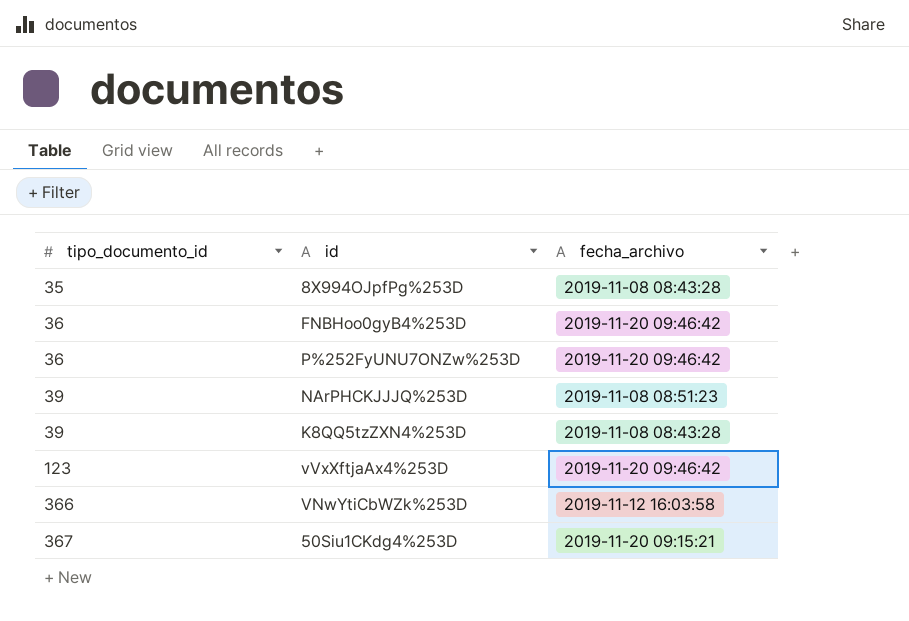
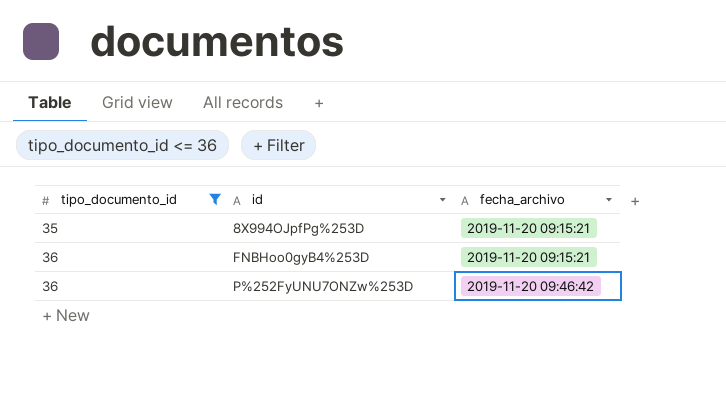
filter: none -> tipo_documento_id <= 36
8X994OJpfPg%253D | fecha_archivo: 2019-11-08 08:43:28 -> 2019-11-20 09:15:21
FNBHoo0gyB4%253D | fecha_archivo: 2019-11-20 09:46:42 -> 2019-11-20 09:15:21

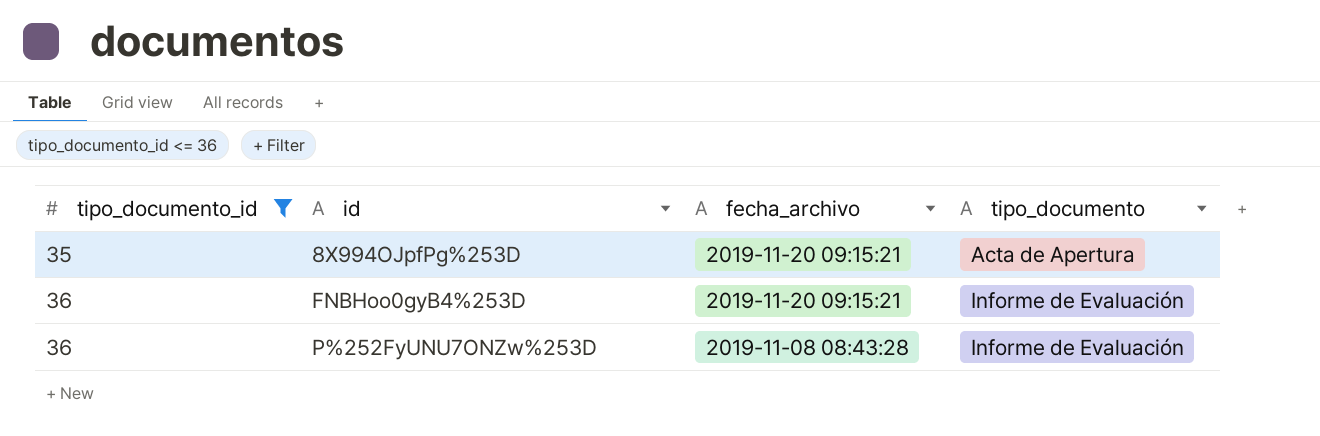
column tipo_documento | position: none -> 4
P%252FyUNU7ONZw%253D | fecha_archivo: 2019-11-20 09:46:42 -> 2019-11-08 08:43:28

